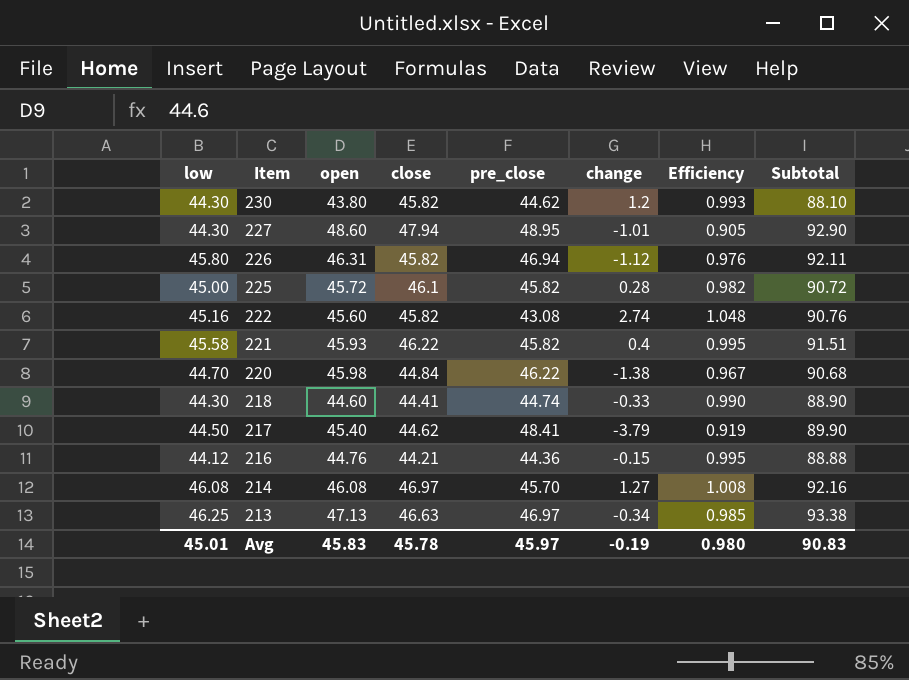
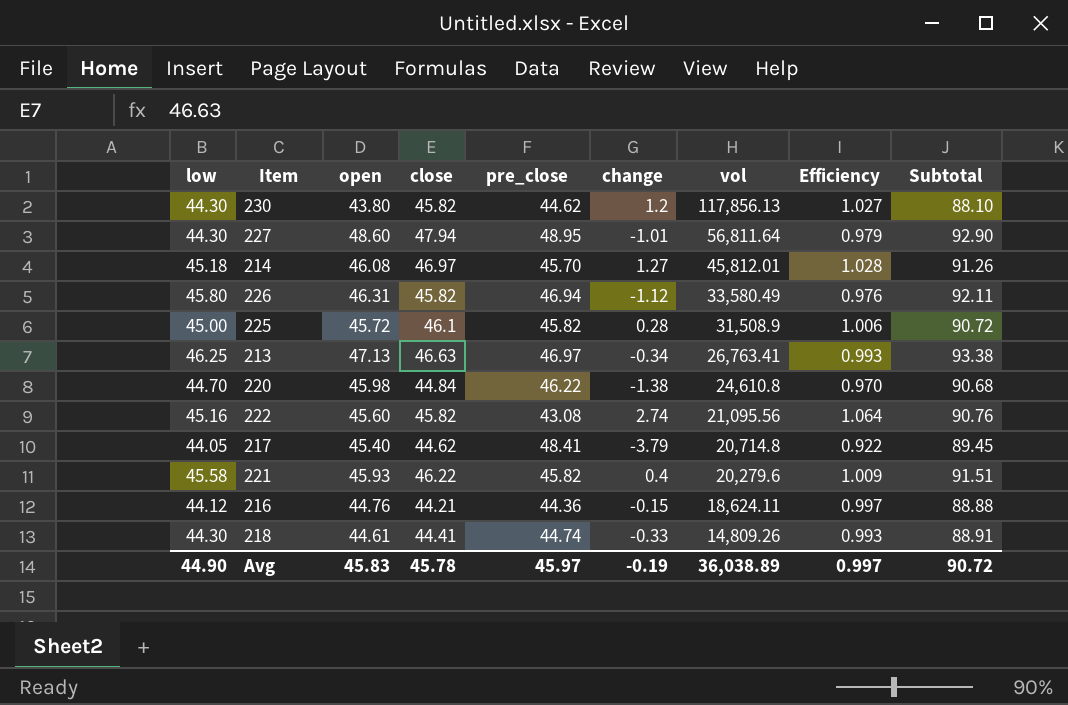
row order: Item descending -> vol descending
column vol | position: none -> 7
column Efficiency | formula: [low] / [pre_close] -> [close] / [pre_close]
214 | low: 46.08 -> 45.18
214 | Subtotal: 92.16 -> 91.26
217 | low: 44.50 -> 44.05
217 | Subtotal: 89.90 -> 89.45
218 | open: 44.60 -> 44.61
218 | Subtotal: 88.90 -> 88.91
Avg | low: 45.01 -> 44.90
Avg | Efficiency: 0.980 -> 0.997
Avg | Subtotal: 90.83 -> 90.72

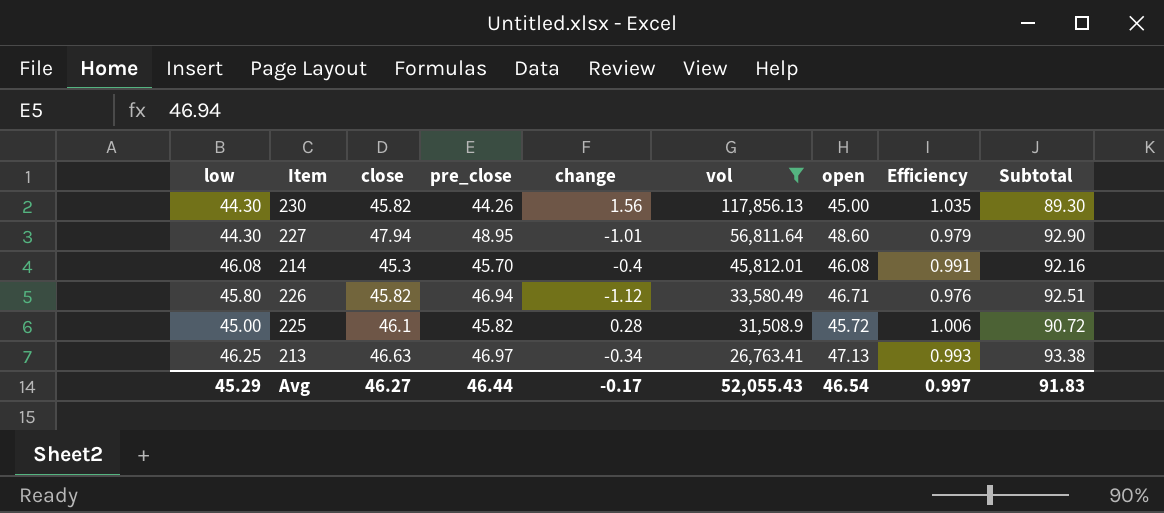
filter: none -> vol >= 26,763.41
column open | position: 3 -> 7
230 | pre_close: 44.62 -> 44.26
230 | change: 1.2 -> 1.56
230 | open: 43.80 -> 45.00
230 | Efficiency: 1.027 -> 1.035
230 | Subtotal: 88.10 -> 89.30
214 | low: 45.18 -> 46.08
214 | close: 46.97 -> 45.3
214 | change: 1.27 -> -0.4
214 | Efficiency: 1.028 -> 0.991
214 | Subtotal: 91.26 -> 92.16
226 | open: 46.31 -> 46.71
226 | Subtotal: 92.11 -> 92.51
Avg | low: 44.90 -> 45.29
Avg | close: 45.78 -> 46.27
Avg | pre_close: 45.97 -> 46.44
Avg | change: -0.19 -> -0.17
Avg | vol: 36,038.89 -> 52,055.43
Avg | open: 45.83 -> 46.54
Avg | Subtotal: 90.72 -> 91.83

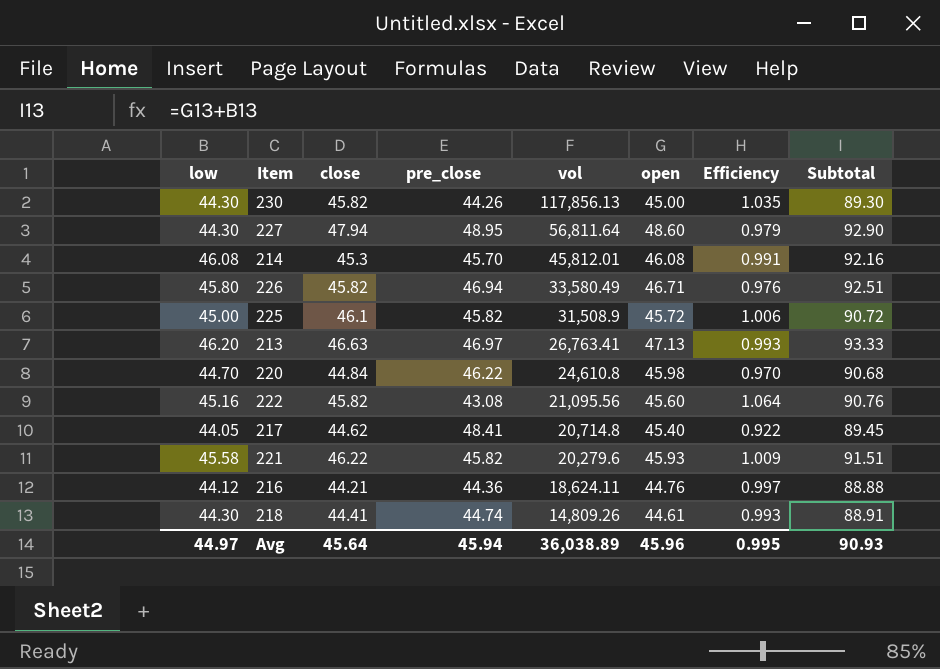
filter: vol >= 26,763.41 -> none
column change | formula: [close] - [pre_close] -> none
213 | low: 46.25 -> 46.20
213 | Subtotal: 93.38 -> 93.33
Avg | low: 45.29 -> 44.97
Avg | close: 46.27 -> 45.64
Avg | pre_close: 46.44 -> 45.94
Avg | vol: 52,055.43 -> 36,038.89
Avg | open: 46.54 -> 45.96
Avg | Efficiency: 0.997 -> 0.995
Avg | Subtotal: 91.83 -> 90.93

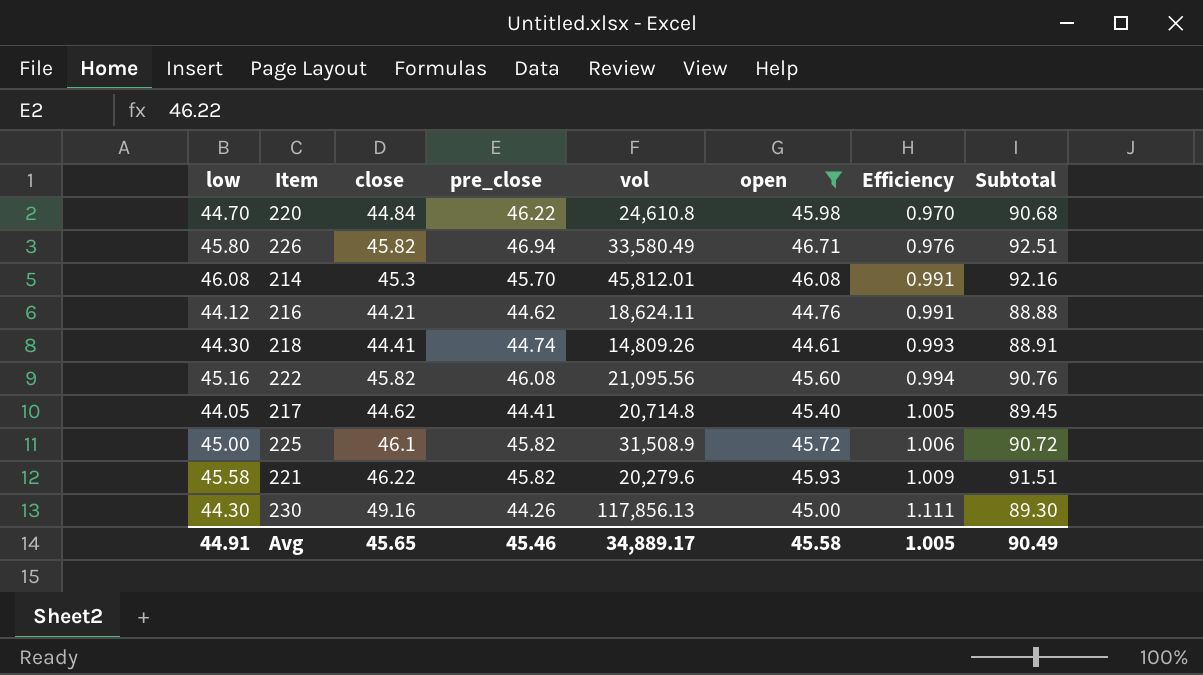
filter: none -> open <= 46.71
row order: vol descending -> Efficiency ascending
216 | pre_close: 44.36 -> 44.62
216 | Efficiency: 0.997 -> 0.991
222 | pre_close: 43.08 -> 46.08
222 | Efficiency: 1.064 -> 0.994
217 | pre_close: 48.41 -> 44.41
217 | Efficiency: 0.922 -> 1.005
230 | close: 45.82 -> 49.16
230 | Efficiency: 1.035 -> 1.111
Avg | low: 44.97 -> 44.91
Avg | close: 45.64 -> 45.65
Avg | pre_close: 45.94 -> 45.46
Avg | vol: 36,038.89 -> 34,889.17
Avg | open: 45.96 -> 45.58
Avg | Efficiency: 0.995 -> 1.005
Avg | Subtotal: 90.93 -> 90.49

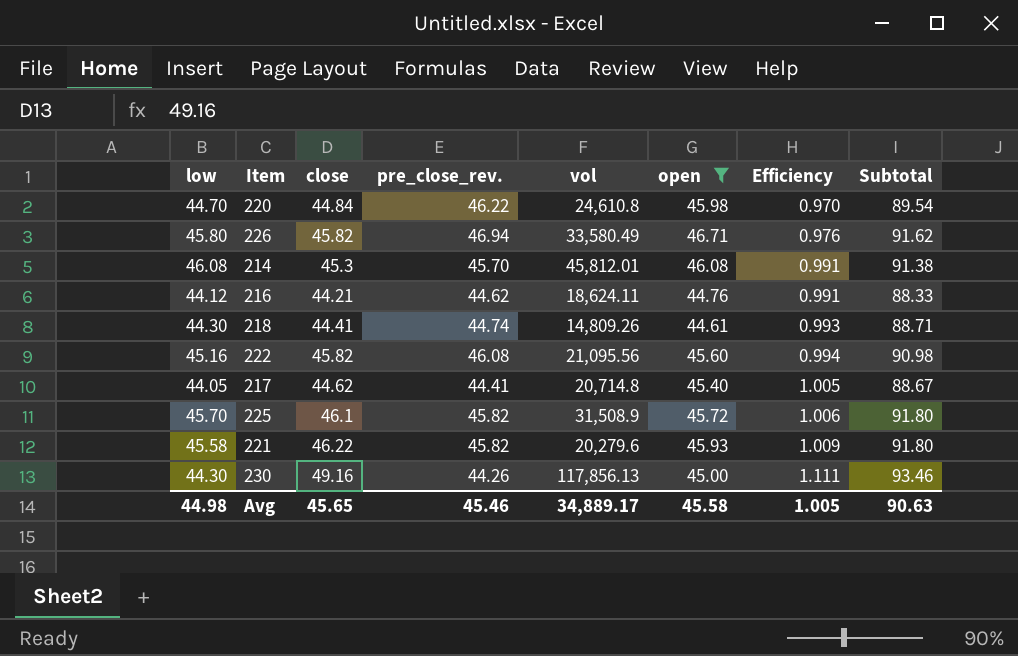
column name: pre_close -> pre_close_rev.
column Subtotal | formula: [low] + [open] -> [low] + [close]
225 | low: 45.00 -> 45.70
Avg | low: 44.91 -> 44.98
Avg | Subtotal: 90.49 -> 90.63

